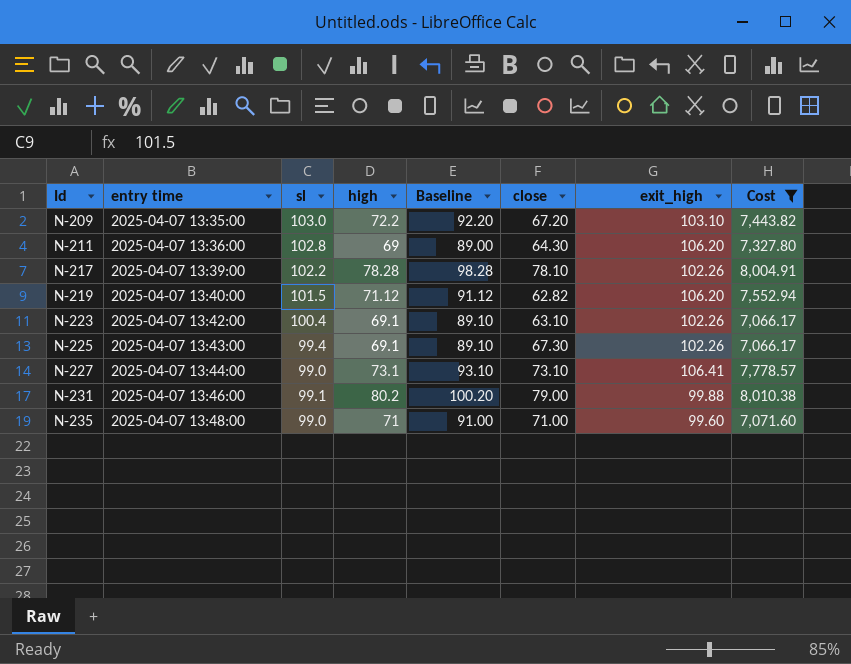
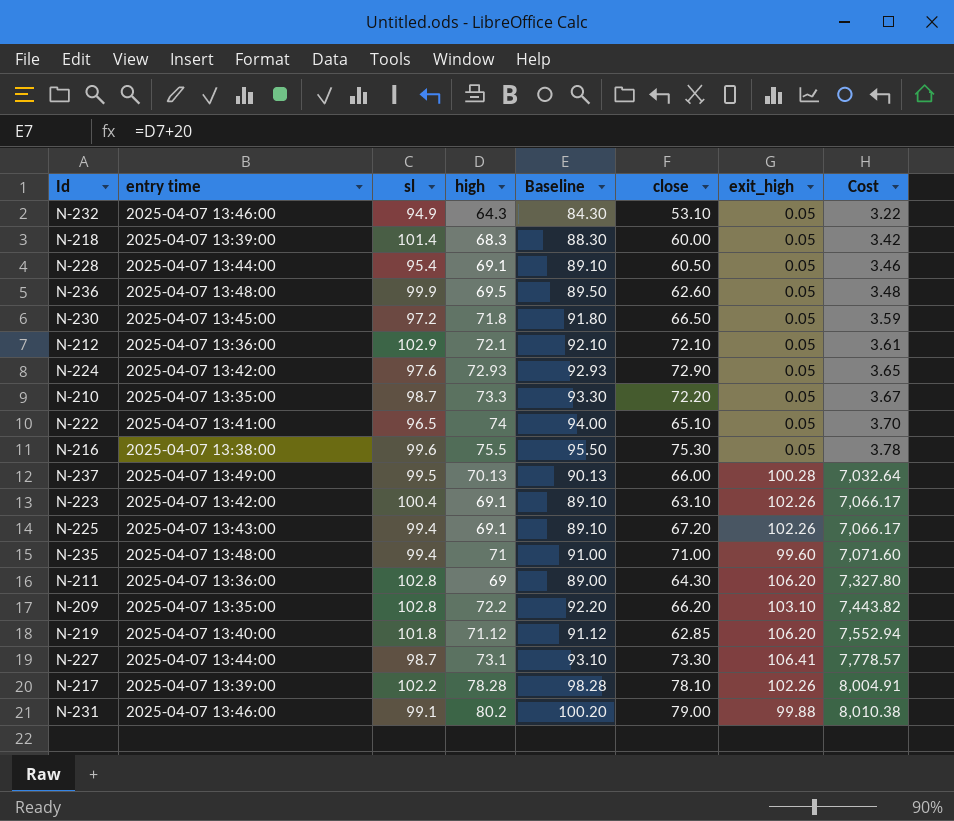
filter: Cost >= 7,066.17 -> none
row order: Id ascending -> Cost ascending
N-225 | close: 67.30 -> 67.20
N-235 | sl: 99.0 -> 99.4
N-209 | sl: 103.0 -> 102.8
N-209 | close: 67.20 -> 66.20
N-219 | sl: 101.5 -> 101.8
N-219 | close: 62.82 -> 62.85
N-227 | sl: 99.0 -> 98.7
N-227 | close: 73.10 -> 73.30

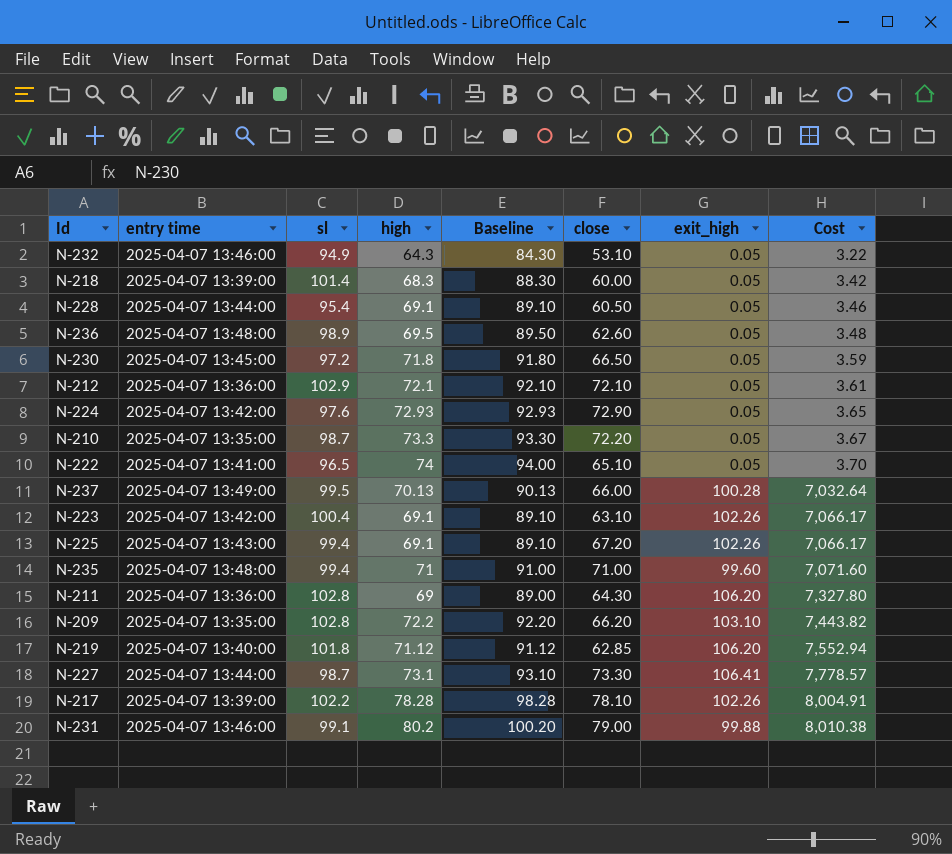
row N-216: 2025-04-07 13:38:00 | 99.6 | 75.5 | 95.50 | 75.30 | 0.05 | 3.78 -> none
N-236 | sl: 99.9 -> 98.9

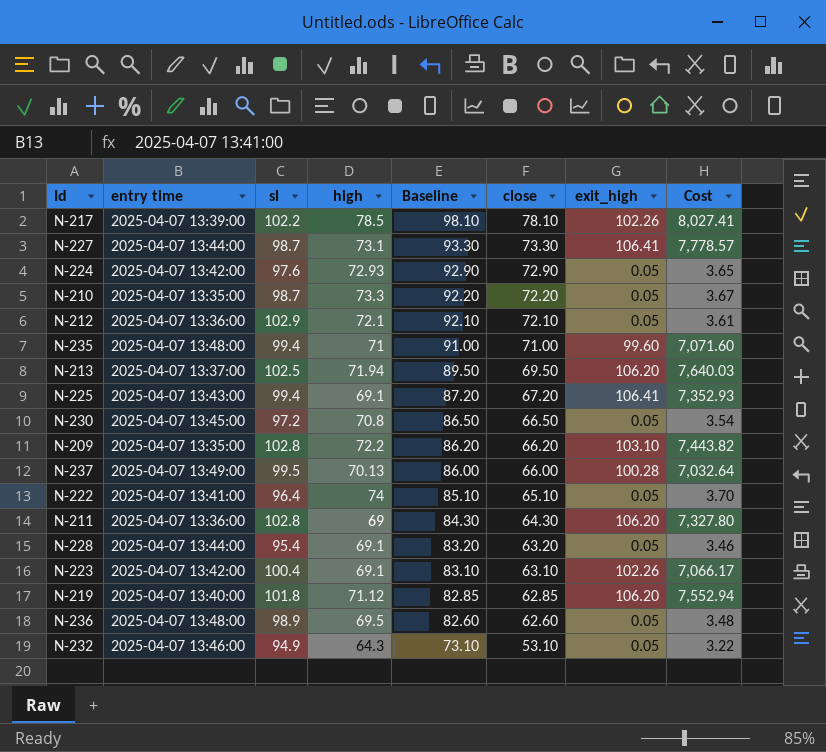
row order: Cost ascending -> Baseline descending
column Baseline | formula: [high] + 20 -> [close] + 20
row N-218: 2025-04-07 13:39:00 | 101.4 | 68.3 | 88.30 | 60.00 | 0.05 | 3.42 -> none
row N-231: 2025-04-07 13:46:00 | 99.1 | 80.2 | 100.20 | 79.00 | 99.88 | 8,010.38 -> none
N-217 | high: 78.28 -> 78.5
N-217 | Cost: 8,004.91 -> 8,027.41
row N-213: none -> 2025-04-07 13:37:00 | 102.5 | 71.94 | 89.50 | 69.50 | 106.20 | 7,640.03
N-225 | exit_high: 102.26 -> 106.41
N-225 | Cost: 7,066.17 -> 7,352.93
N-230 | high: 71.8 -> 70.8
N-230 | Cost: 3.59 -> 3.54
N-222 | sl: 96.5 -> 96.4
N-228 | close: 60.50 -> 63.20

